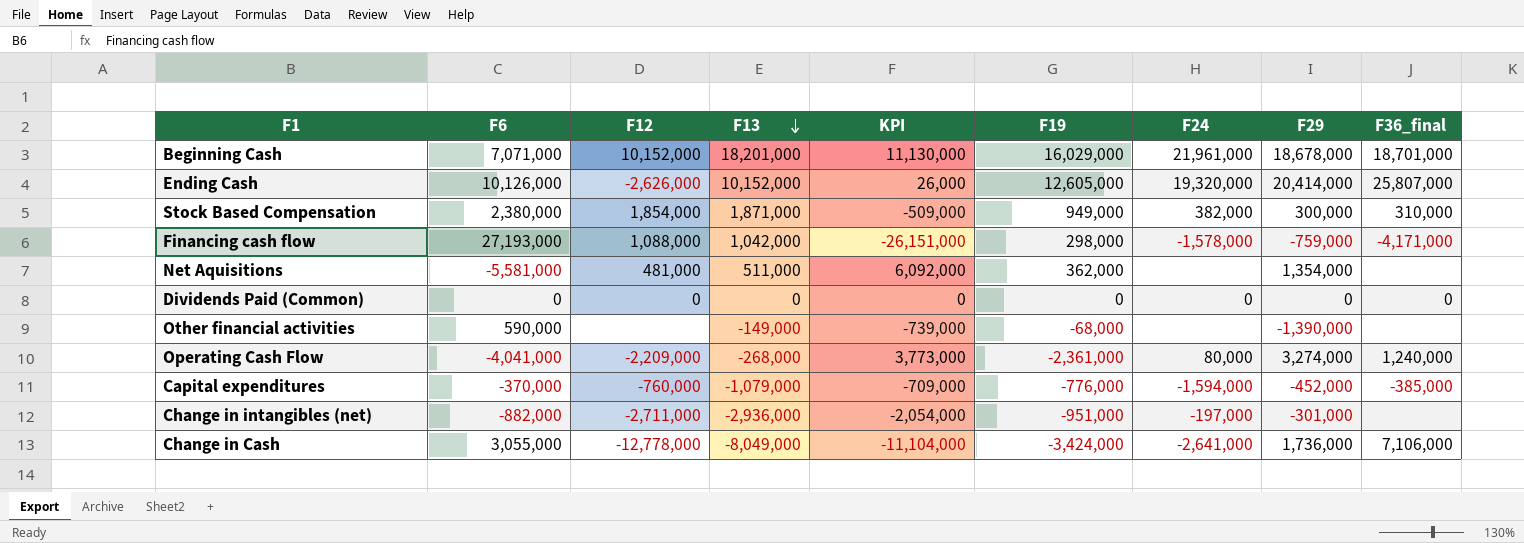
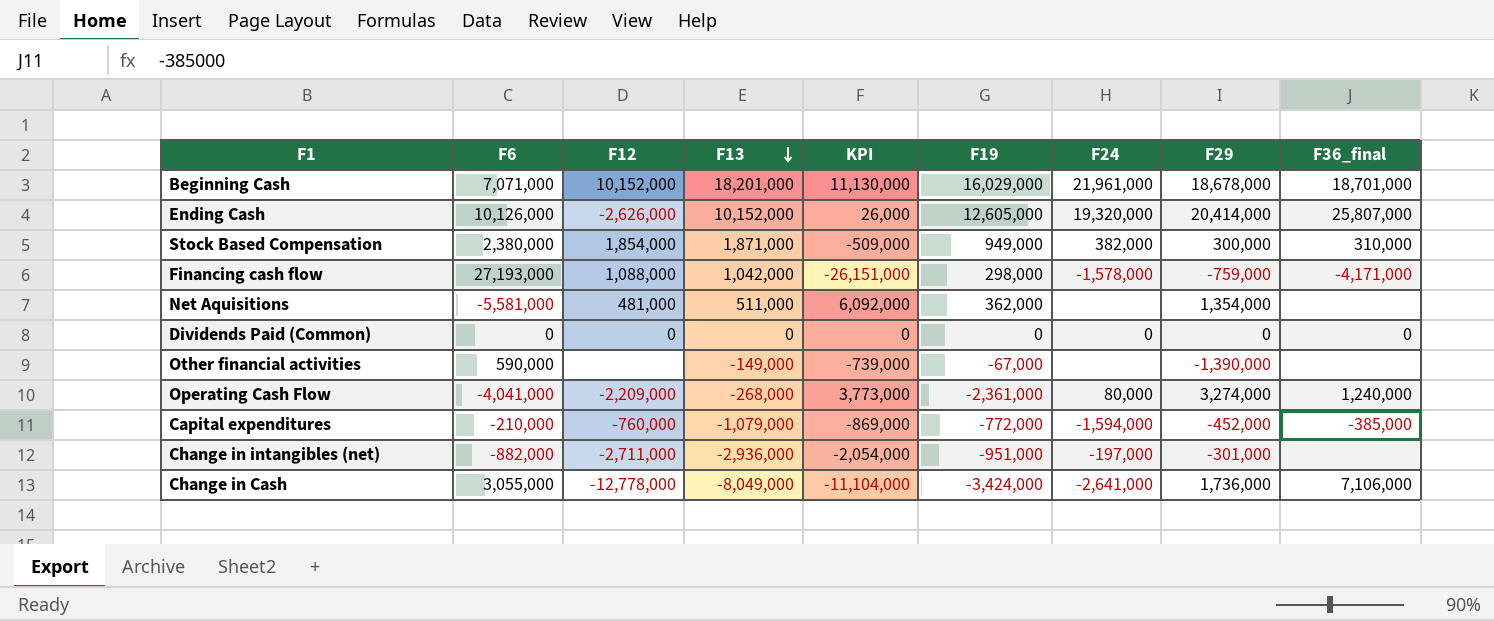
Other financial activities | F19: -68,000 -> -67,000
Capital expenditures | F6: -370,000 -> -210,000
Capital expenditures | KPI: -709,000 -> -869,000
Capital expenditures | F19: -776,000 -> -772,000

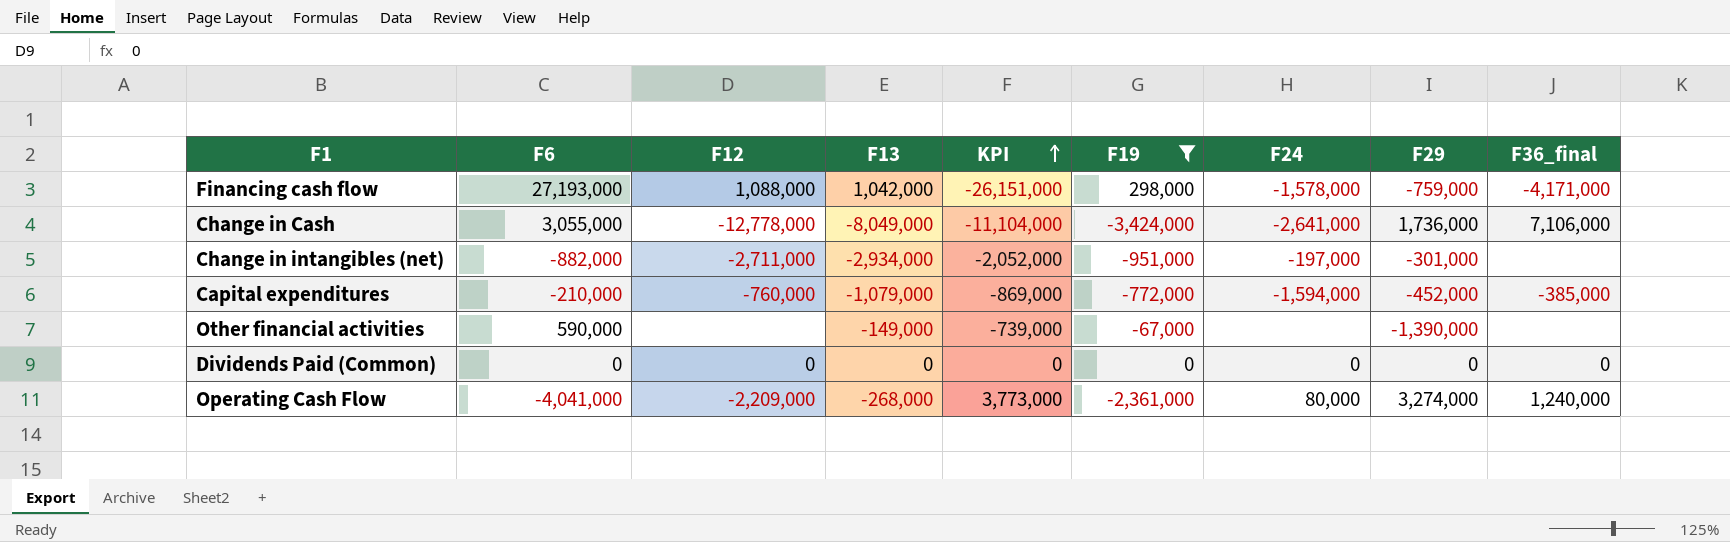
filter: none -> F19 <= 298,000
row order: F13 descending -> KPI ascending
Change in intangibles (net) | F13: -2,936,000 -> -2,934,000
Change in intangibles (net) | KPI: -2,054,000 -> -2,052,000

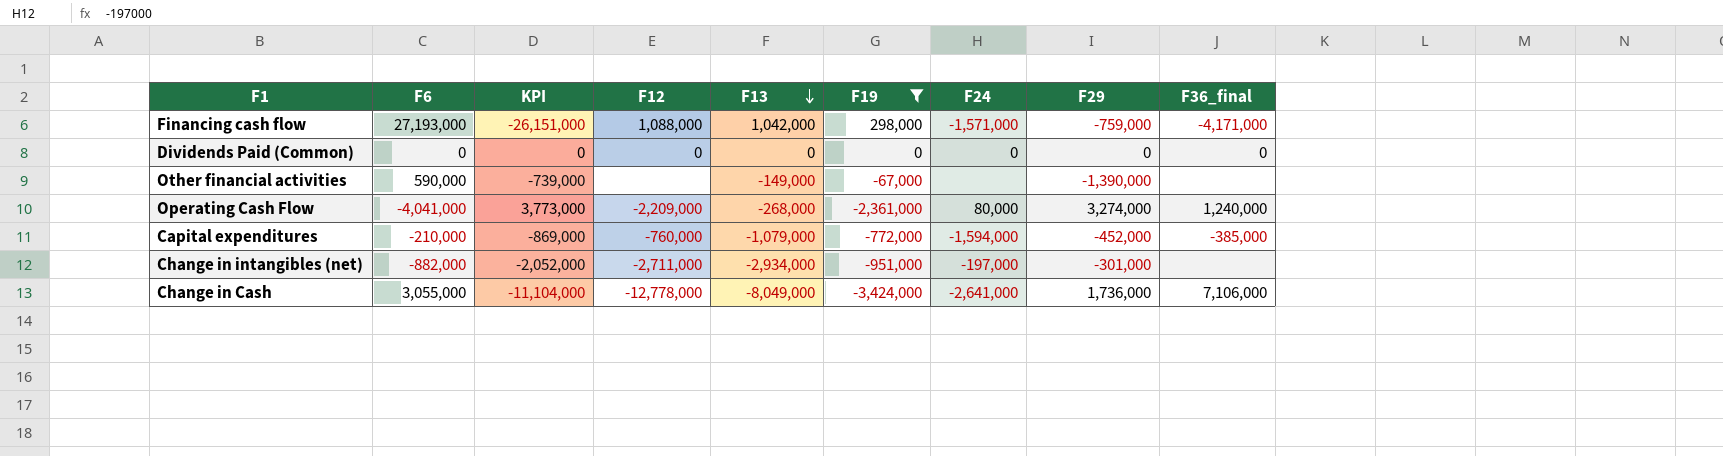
row order: KPI ascending -> F13 descending
column KPI | position: 5 -> 3
Financing cash flow | F24: -1,578,000 -> -1,571,000

